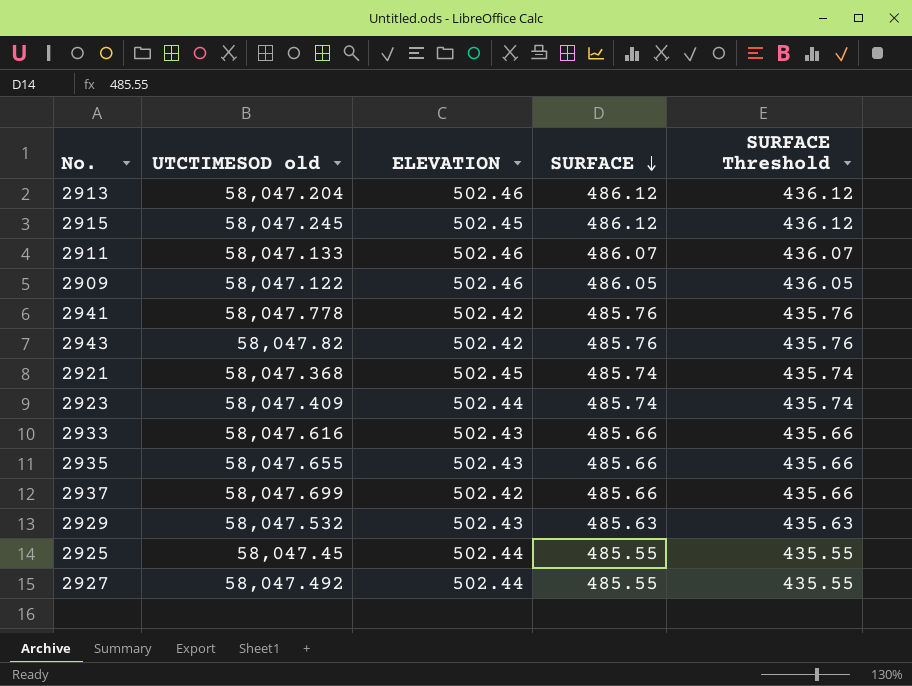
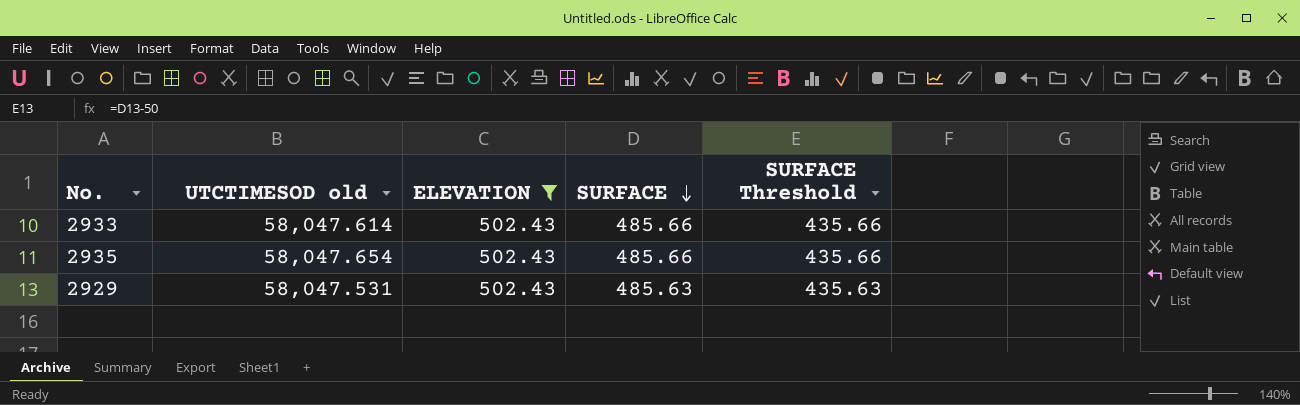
filter: none -> ELEVATION = 502.43
2933 | UTCTIMESOD old: 58,047.616 -> 58,047.614
2935 | UTCTIMESOD old: 58,047.655 -> 58,047.654
2929 | UTCTIMESOD old: 58,047.532 -> 58,047.531

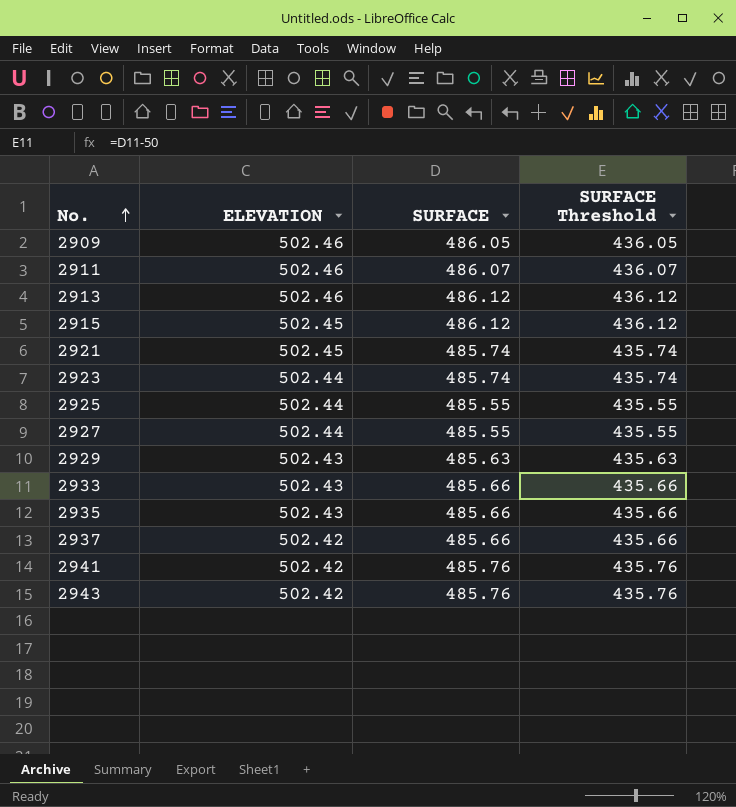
filter: ELEVATION = 502.43 -> none
row order: SURFACE descending -> No. ascending
column UTCTIMESOD old | position: 2 -> none

